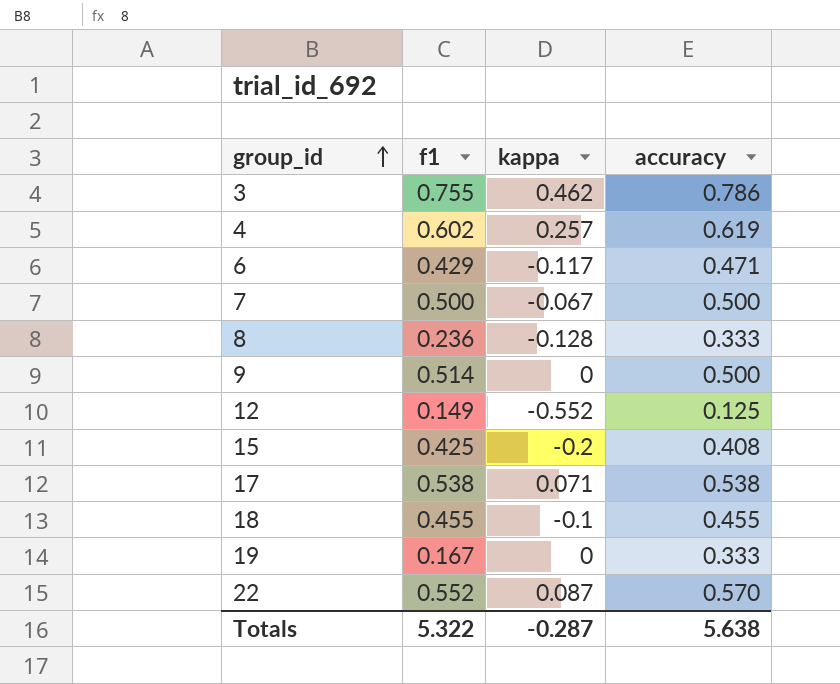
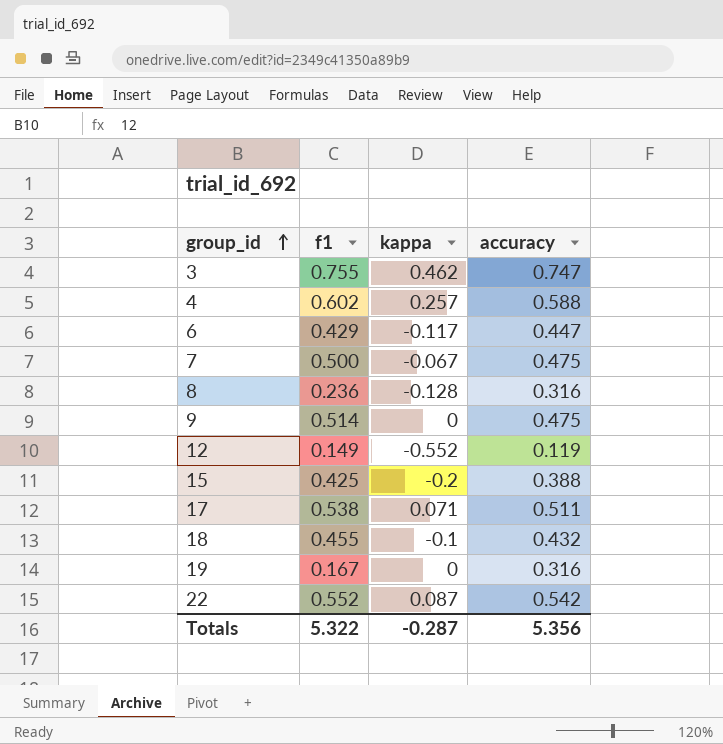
3 | accuracy: 0.786 -> 0.747
4 | accuracy: 0.619 -> 0.588
6 | accuracy: 0.471 -> 0.447
7 | accuracy: 0.500 -> 0.475
8 | accuracy: 0.333 -> 0.316
9 | accuracy: 0.500 -> 0.475
12 | accuracy: 0.125 -> 0.119
15 | accuracy: 0.408 -> 0.388
17 | accuracy: 0.538 -> 0.511
18 | accuracy: 0.455 -> 0.432
19 | accuracy: 0.333 -> 0.316
22 | accuracy: 0.570 -> 0.542
Totals | accuracy: 5.638 -> 5.356

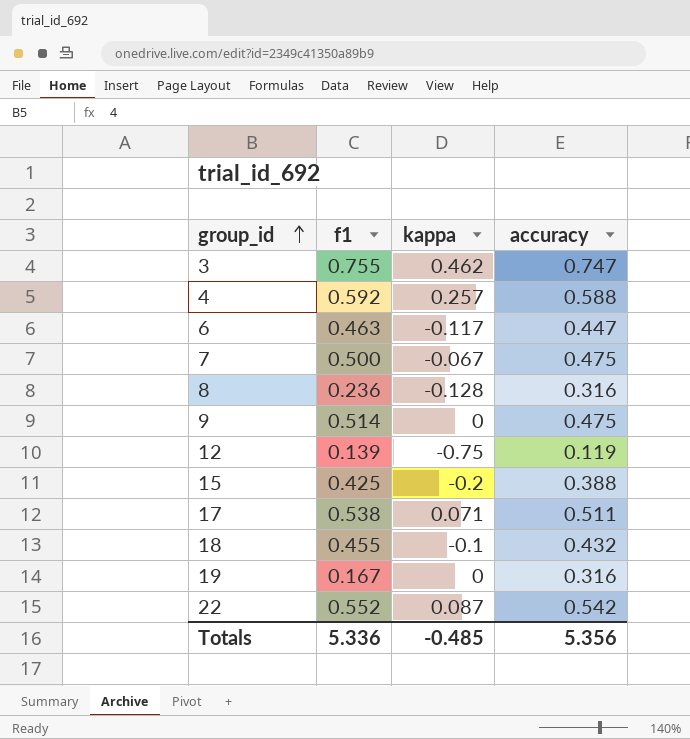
4 | f1: 0.602 -> 0.592
6 | f1: 0.429 -> 0.463
12 | f1: 0.149 -> 0.139
12 | kappa: -0.552 -> -0.75
Totals | f1: 5.322 -> 5.336
Totals | kappa: -0.287 -> -0.485

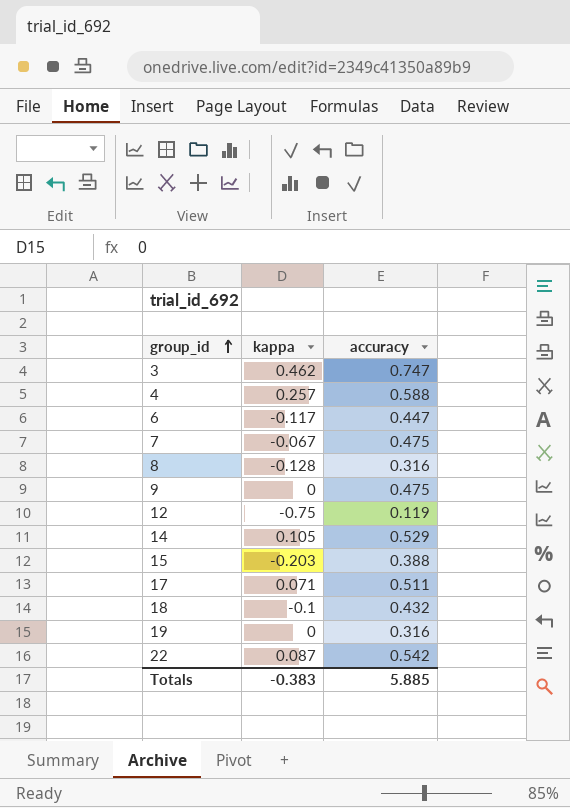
column f1 | position: 2 -> none
row 14: none -> 0.105 | 0.529
15 | kappa: -0.2 -> -0.203
Totals | kappa: -0.485 -> -0.383
Totals | accuracy: 5.356 -> 5.885

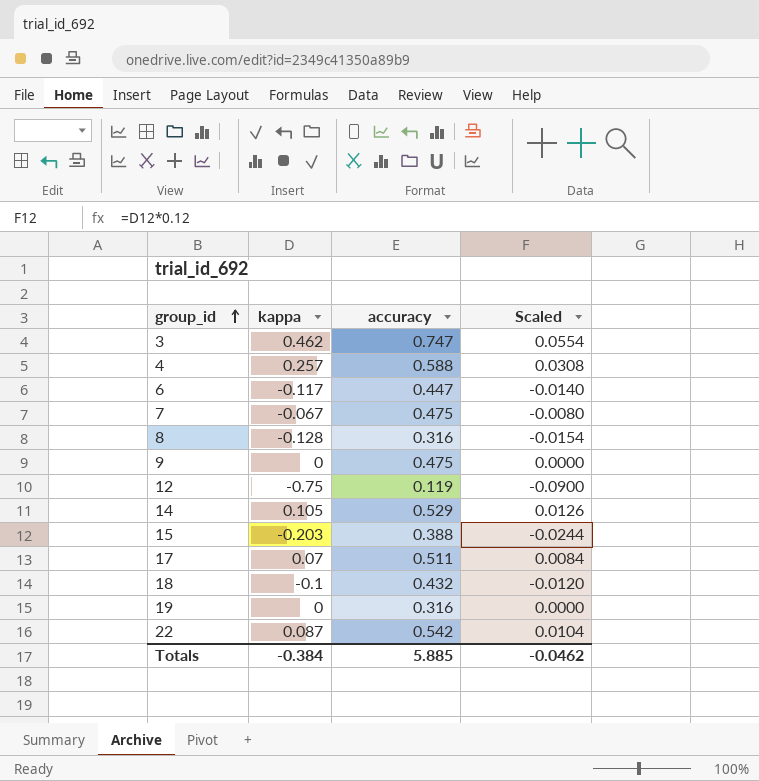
column Scaled | formula: none -> [kappa] * 0.12
17 | kappa: 0.071 -> 0.07
Totals | kappa: -0.383 -> -0.384

